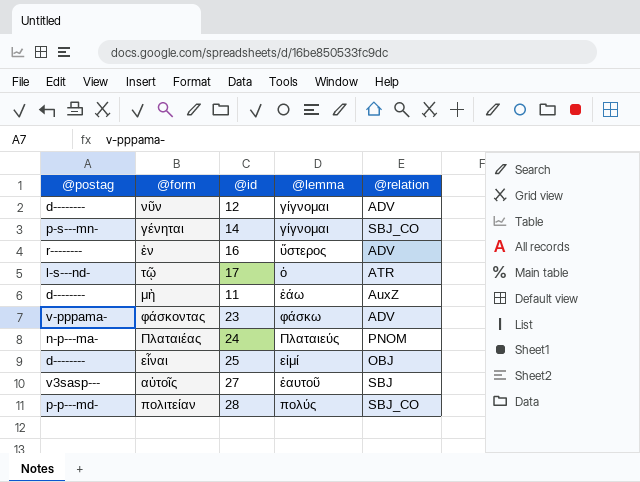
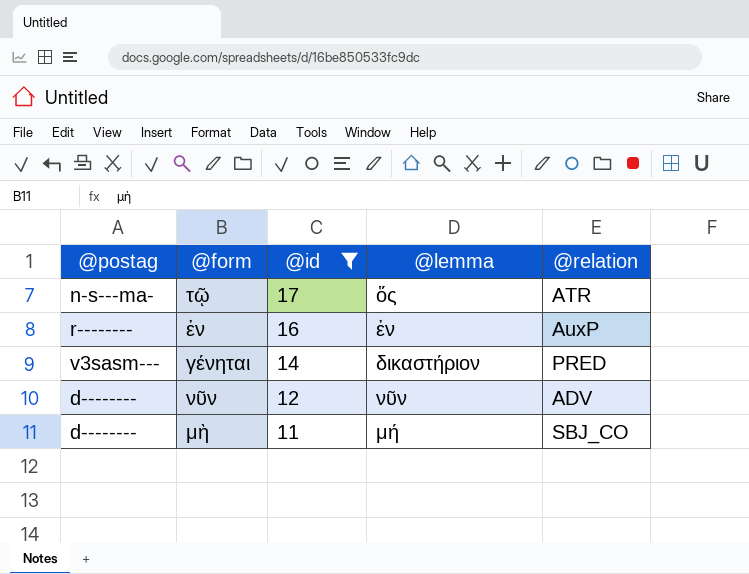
filter: none -> @id <= 17
row order: none -> @id descending
τῷ | @postag: l-s---nd- -> n-s---ma-
τῷ | @lemma: ὁ -> ὅς
ἐν | @lemma: ὕστερος -> ἐν
ἐν | @relation: ADV -> AuxP
γένηται | @postag: p-s---mn- -> v3sasm---
γένηται | @lemma: γίγνομαι -> δικαστήριον
γένηται | @relation: SBJ_CO -> PRED
νῦν | @lemma: γίγνομαι -> νῦν
μὴ | @lemma: ἐάω -> μή
μὴ | @relation: AuxZ -> SBJ_CO

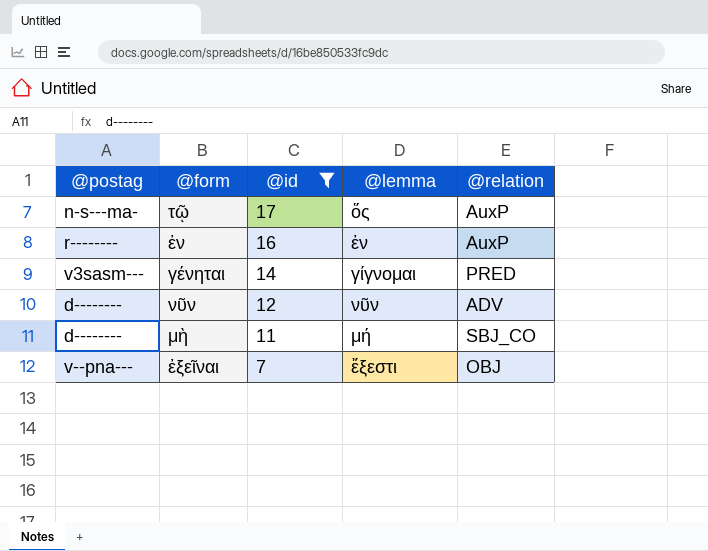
τῷ | @relation: ATR -> AuxP
γένηται | @lemma: δικαστήριον -> γίγνομαι
row ἐξεῖναι: none -> v--pna--- | 7 | ἔξεστι | OBJ

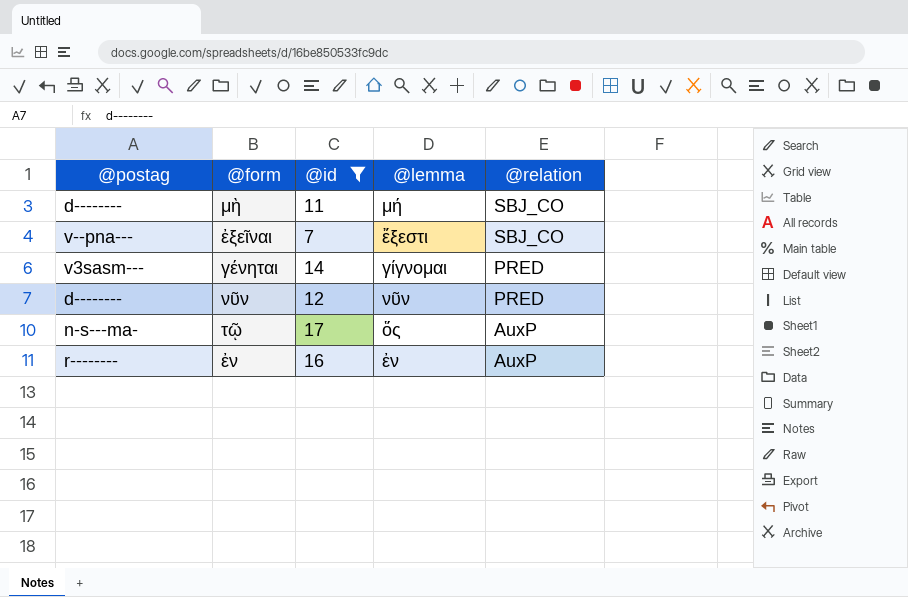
row order: @id descending -> @relation descending
ἐξεῖναι | @relation: OBJ -> SBJ_CO
νῦν | @relation: ADV -> PRED

